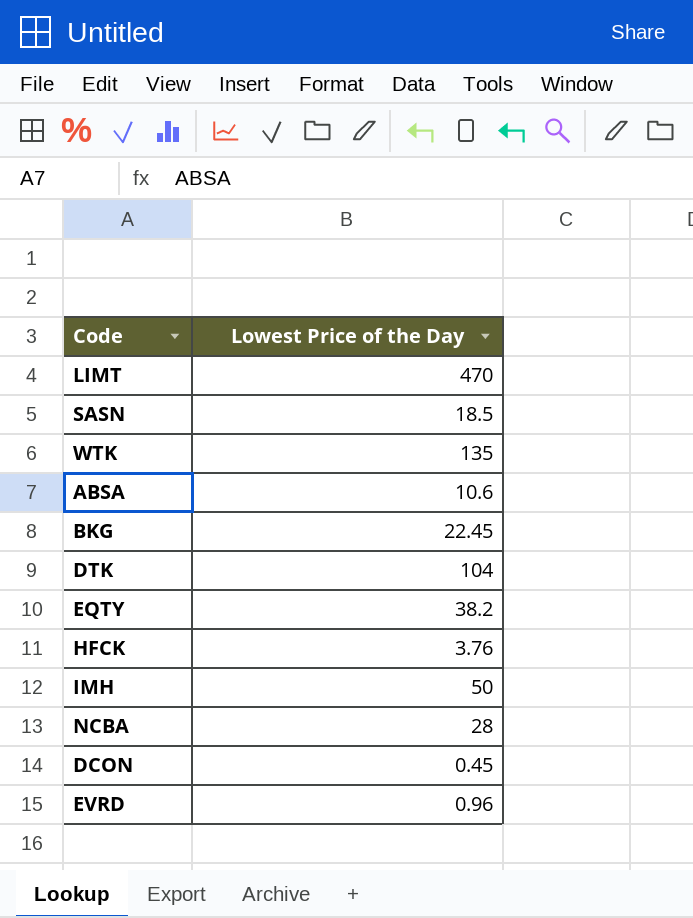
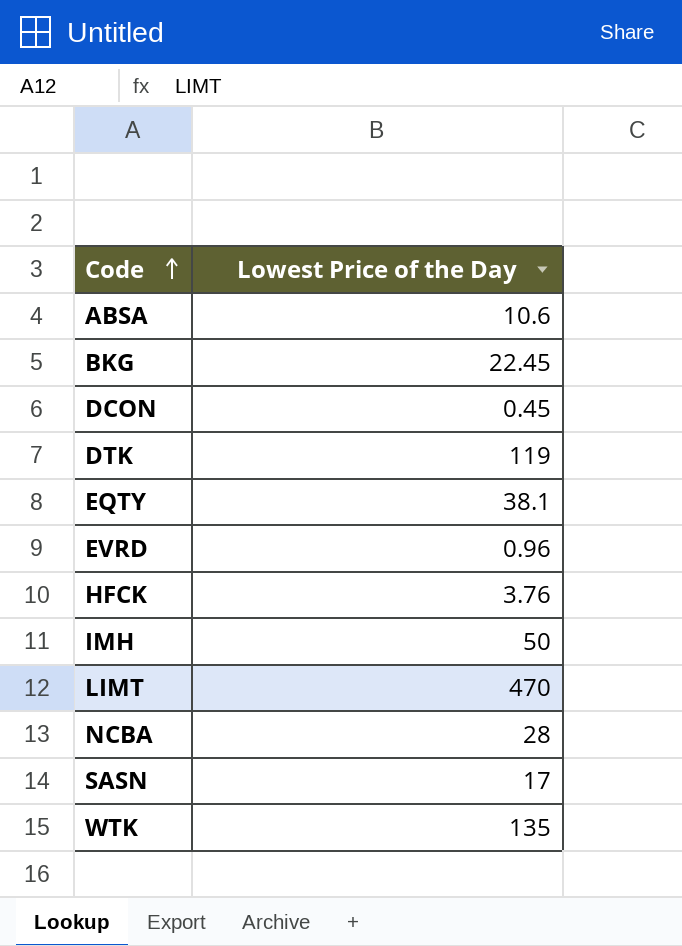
row order: none -> Code ascending
DTK | Lowest Price of the Day: 104 -> 119
EQTY | Lowest Price of the Day: 38.2 -> 38.1
SASN | Lowest Price of the Day: 18.5 -> 17

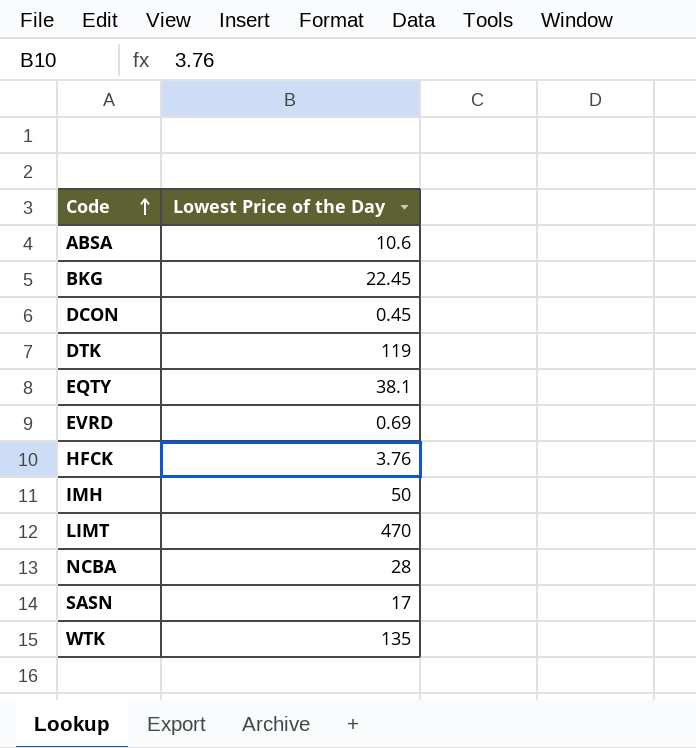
EVRD | Lowest Price of the Day: 0.96 -> 0.69

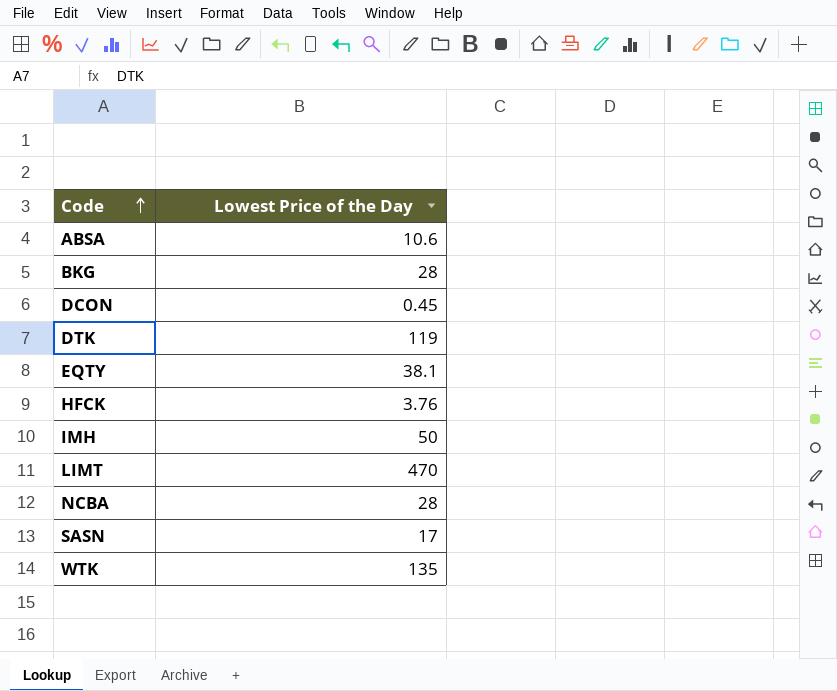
row EVRD: 0.69 -> none
BKG | Lowest Price of the Day: 22.45 -> 28

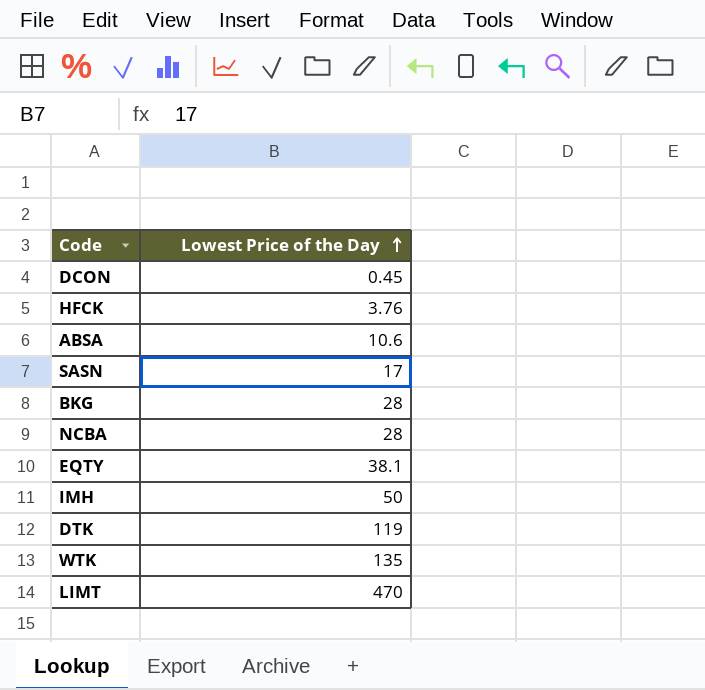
row order: Code ascending -> Lowest Price of the Day ascending

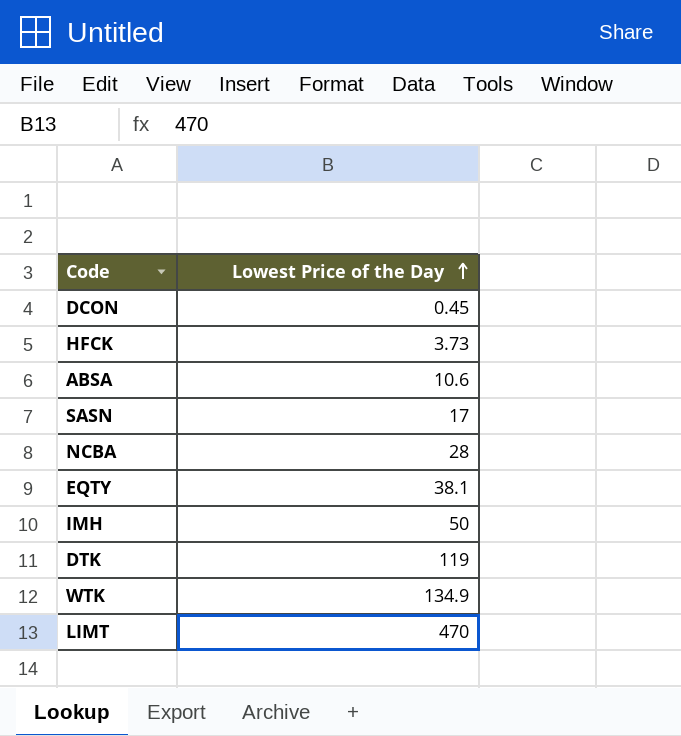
row BKG: 28 -> none
HFCK | Lowest Price of the Day: 3.76 -> 3.73
WTK | Lowest Price of the Day: 135 -> 134.9

